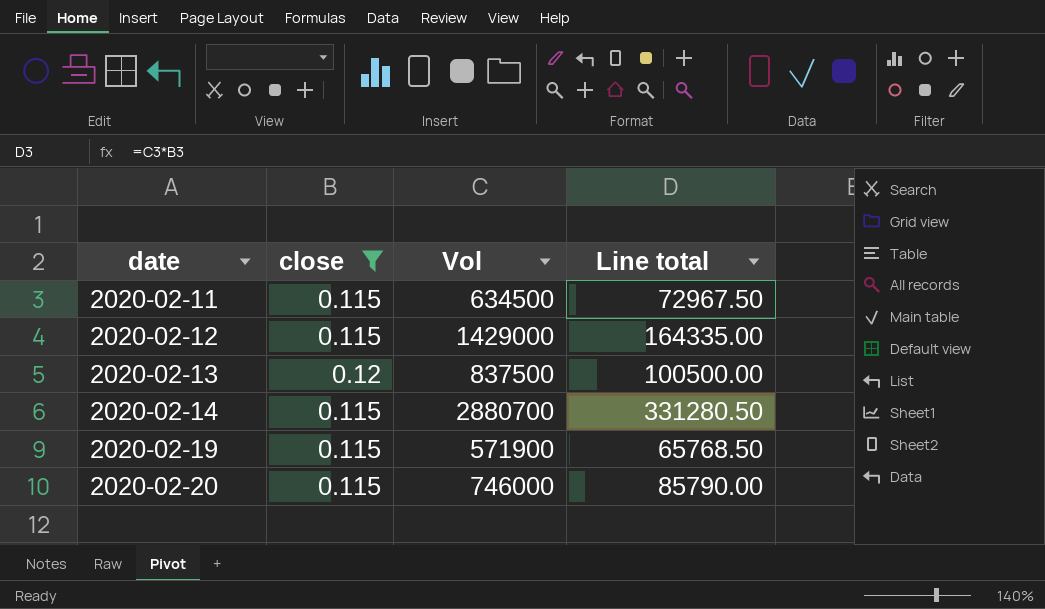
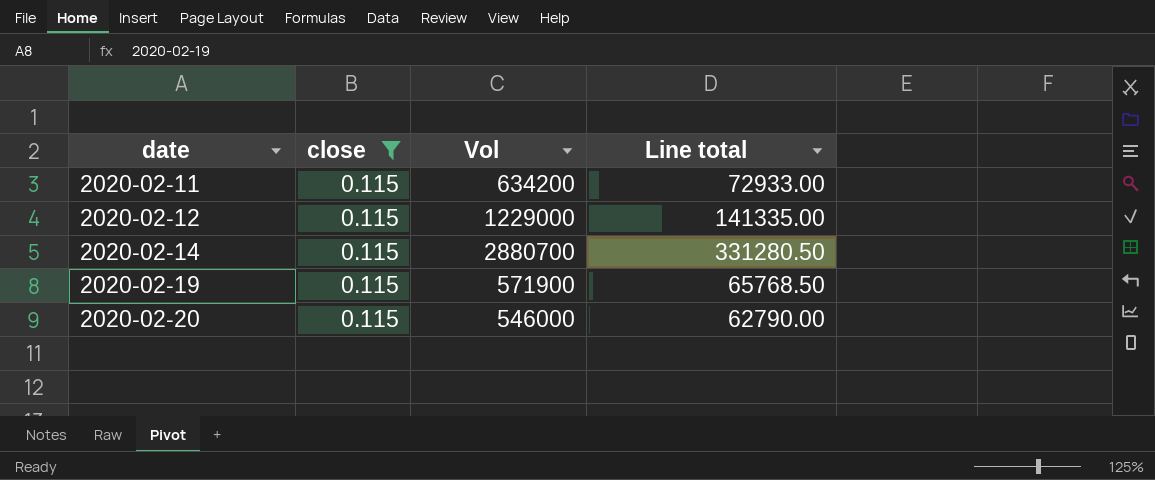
row 2020-02-13: 0.12 | 837500 | 100500.00 -> none
2020-02-11 | Vol: 634500 -> 634200
2020-02-11 | Line total: 72967.50 -> 72933.00
2020-02-12 | Vol: 1429000 -> 1229000
2020-02-12 | Line total: 164335.00 -> 141335.00
2020-02-20 | Vol: 746000 -> 546000
2020-02-20 | Line total: 85790.00 -> 62790.00

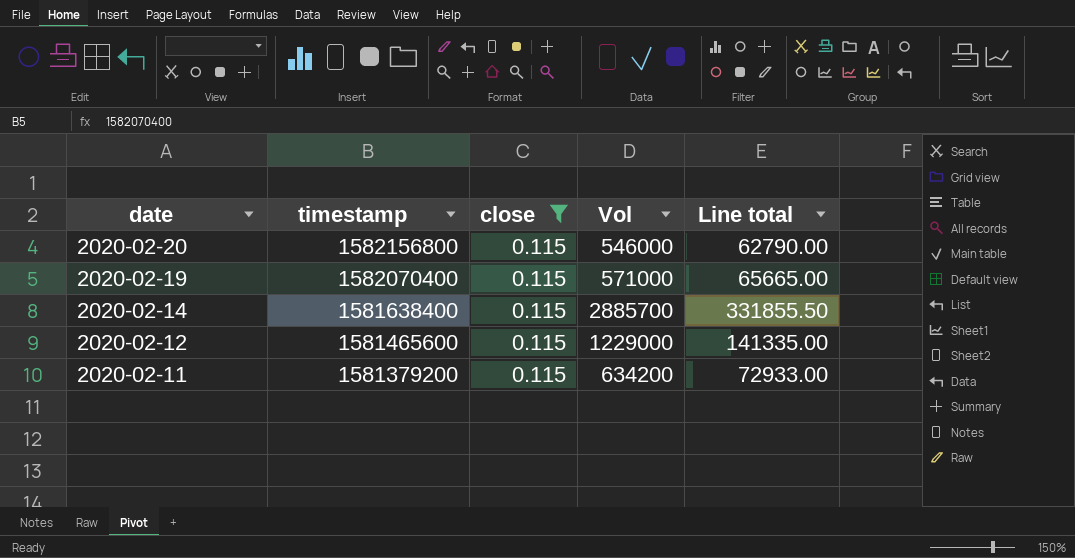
row order: date ascending -> date descending
column timestamp | position: none -> 2
2020-02-19 | Vol: 571900 -> 571000
2020-02-19 | Line total: 65768.50 -> 65665.00
2020-02-14 | Vol: 2880700 -> 2885700
2020-02-14 | Line total: 331280.50 -> 331855.50

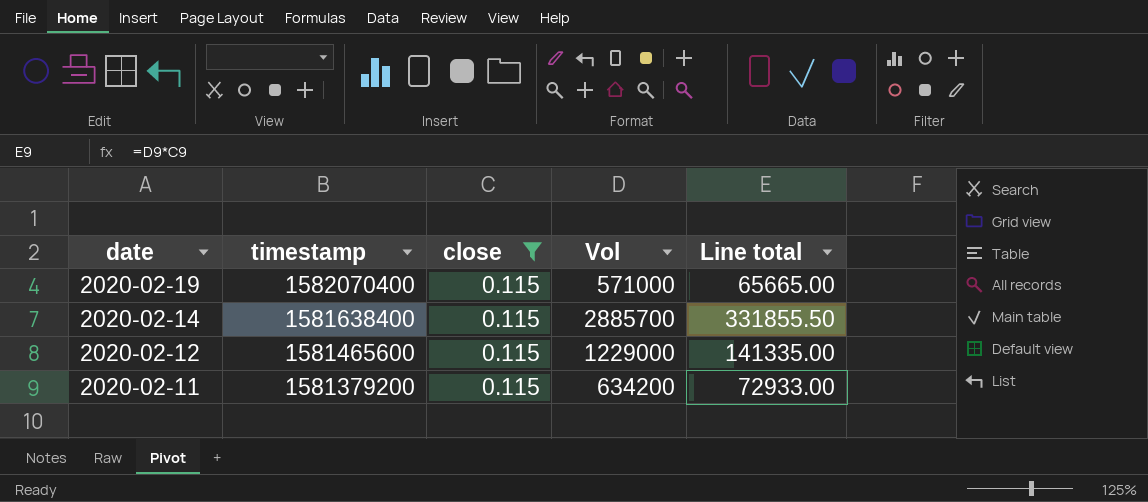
row 2020-02-20: 1582156800 | 0.115 | 546000 | 62790.00 -> none

